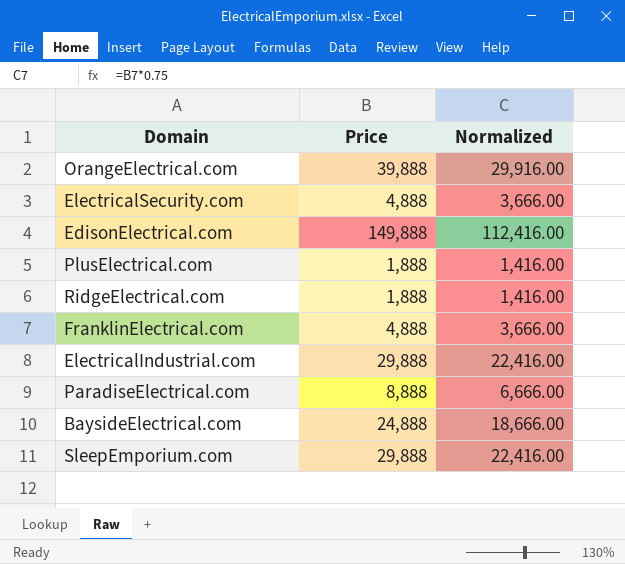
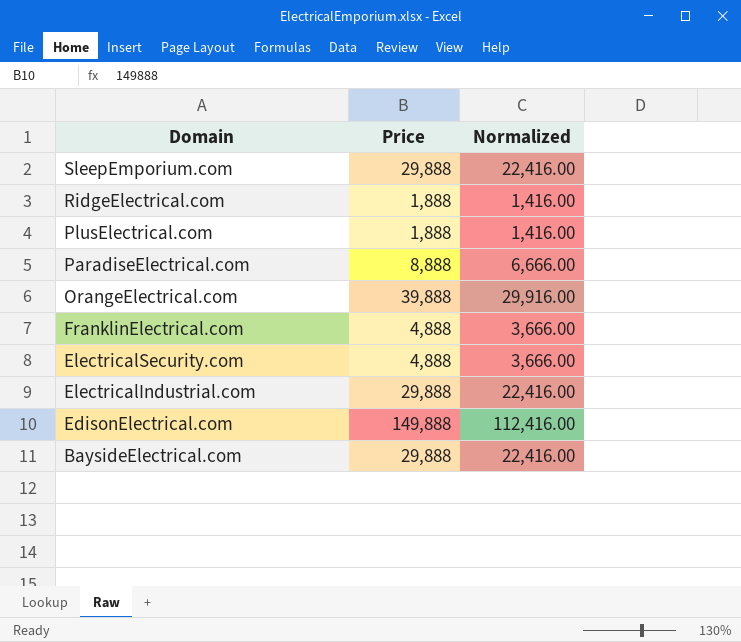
row order: none -> Domain descending
BaysideElectrical.com | Price: 24,888 -> 29,888
BaysideElectrical.com | Normalized: 18,666.00 -> 22,416.00

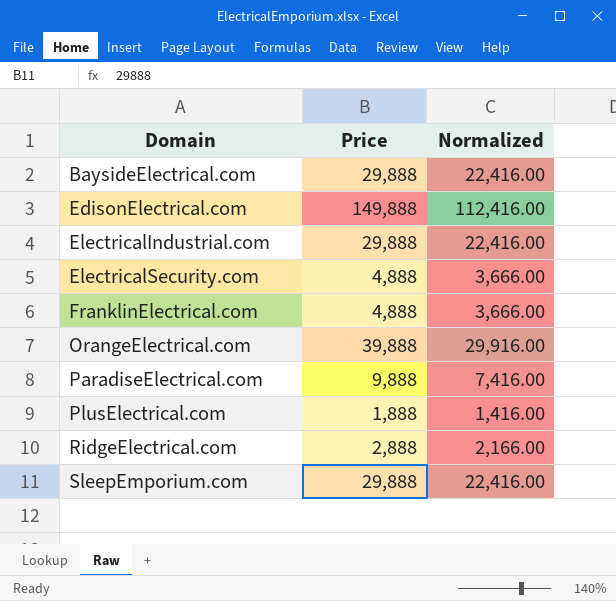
row order: Domain descending -> Domain ascending
ParadiseElectrical.com | Price: 8,888 -> 9,888
ParadiseElectrical.com | Normalized: 6,666.00 -> 7,416.00
RidgeElectrical.com | Price: 1,888 -> 2,888
RidgeElectrical.com | Normalized: 1,416.00 -> 2,166.00

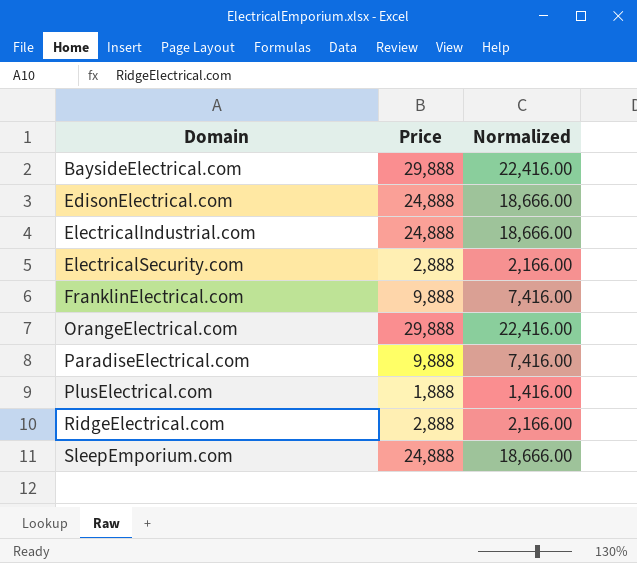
EdisonElectrical.com | Price: 149,888 -> 24,888
EdisonElectrical.com | Normalized: 112,416.00 -> 18,666.00
ElectricalIndustrial.com | Price: 29,888 -> 24,888
ElectricalIndustrial.com | Normalized: 22,416.00 -> 18,666.00
ElectricalSecurity.com | Price: 4,888 -> 2,888
ElectricalSecurity.com | Normalized: 3,666.00 -> 2,166.00
FranklinElectrical.com | Price: 4,888 -> 9,888
FranklinElectrical.com | Normalized: 3,666.00 -> 7,416.00
OrangeElectrical.com | Price: 39,888 -> 29,888
OrangeElectrical.com | Normalized: 29,916.00 -> 22,416.00
SleepEmporium.com | Price: 29,888 -> 24,888
SleepEmporium.com | Normalized: 22,416.00 -> 18,666.00

